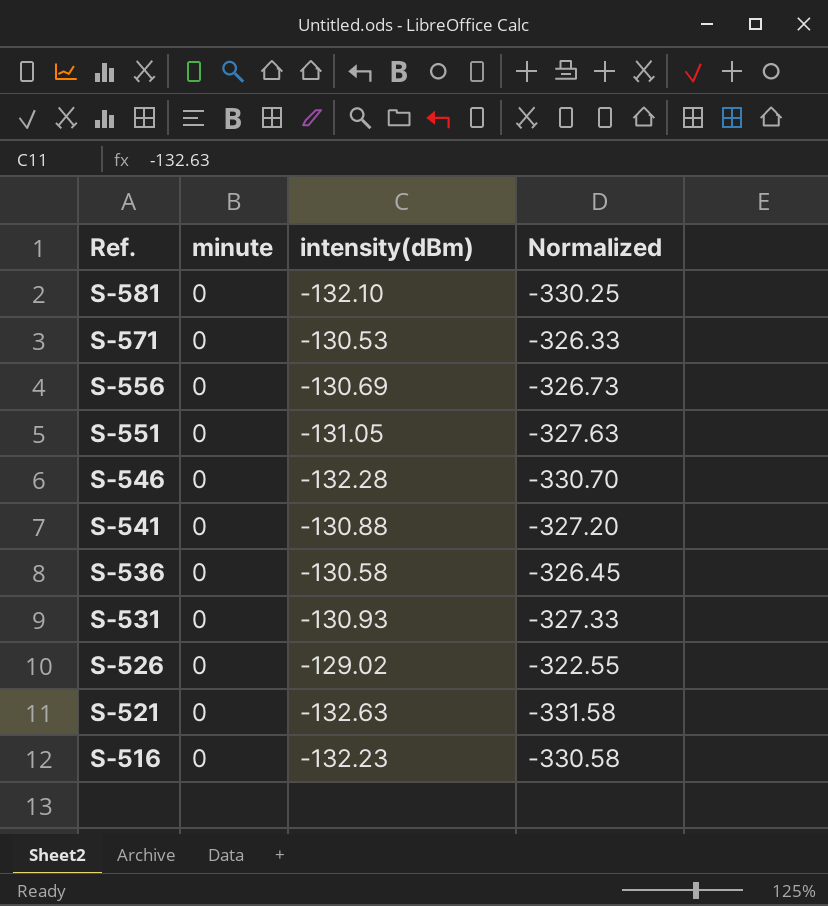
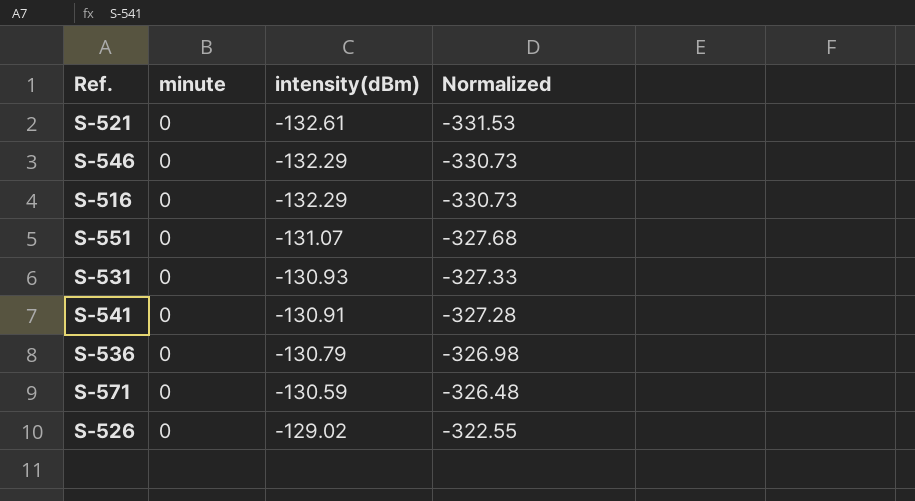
row order: Ref. descending -> intensity(dBm) ascending
row S-581: 0 | -132.10 | -330.25 -> none
row S-556: 0 | -130.69 | -326.73 -> none
S-521 | intensity(dBm): -132.63 -> -132.61
S-521 | Normalized: -331.58 -> -331.53
S-546 | intensity(dBm): -132.28 -> -132.29
S-546 | Normalized: -330.70 -> -330.73
S-516 | intensity(dBm): -132.23 -> -132.29
S-516 | Normalized: -330.58 -> -330.73
S-551 | intensity(dBm): -131.05 -> -131.07
S-551 | Normalized: -327.63 -> -327.68
S-541 | intensity(dBm): -130.88 -> -130.91
S-541 | Normalized: -327.20 -> -327.28
S-536 | intensity(dBm): -130.58 -> -130.79
S-536 | Normalized: -326.45 -> -326.98
S-571 | intensity(dBm): -130.53 -> -130.59
S-571 | Normalized: -326.33 -> -326.48

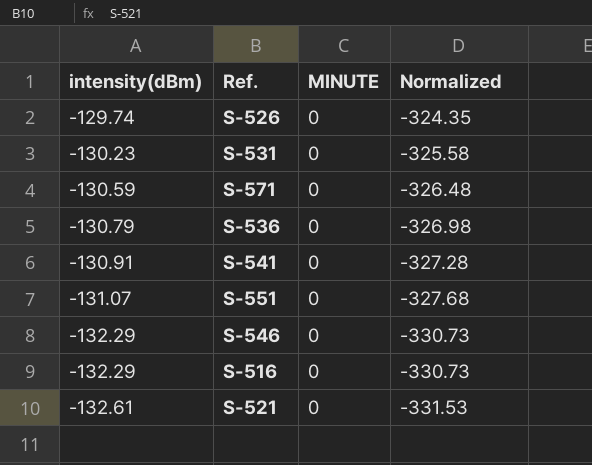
row order: intensity(dBm) ascending -> intensity(dBm) descending
column intensity(dBm) | position: 3 -> 1
column name: minute -> MINUTE
S-526 | intensity(dBm): -129.02 -> -129.74
S-526 | Normalized: -322.55 -> -324.35
S-531 | intensity(dBm): -130.93 -> -130.23
S-531 | Normalized: -327.33 -> -325.58

